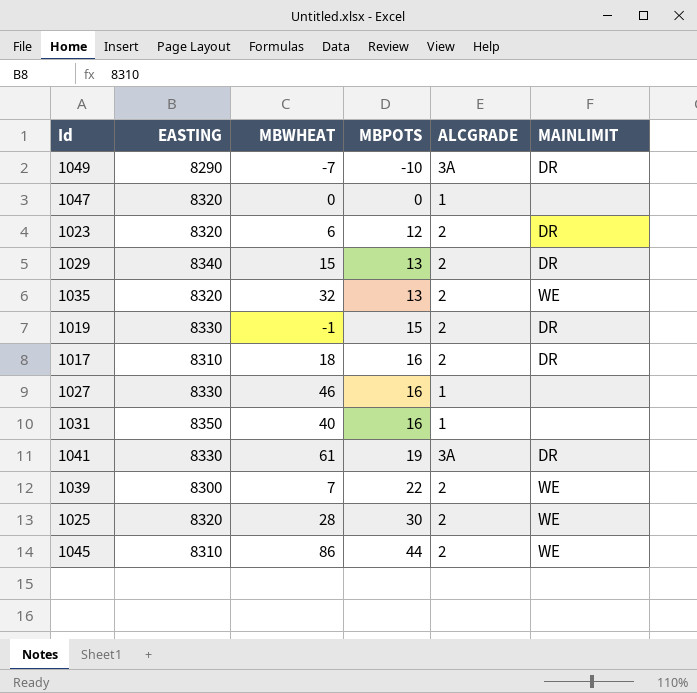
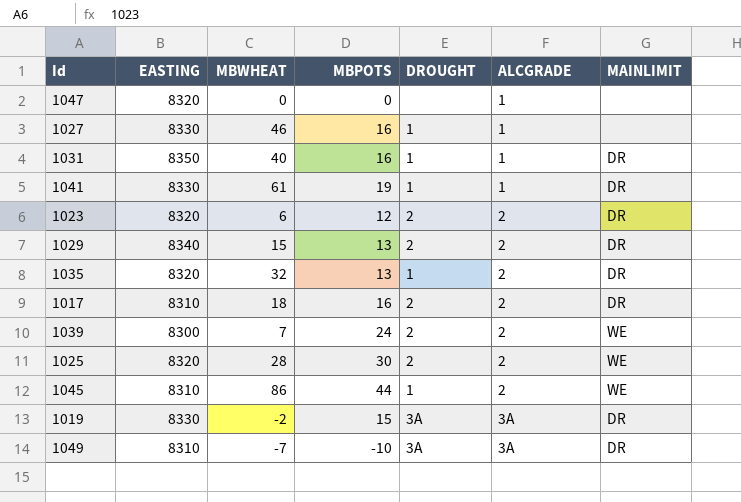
row order: MBPOTS ascending -> ALCGRADE ascending
column DROUGHT | position: none -> 5
1031 | MAINLIMIT: none -> DR
1041 | ALCGRADE: 3A -> 1
1035 | MAINLIMIT: WE -> DR
1039 | MBPOTS: 22 -> 24
1019 | MBWHEAT: -1 -> -2
1019 | ALCGRADE: 2 -> 3A
1049 | EASTING: 8290 -> 8310

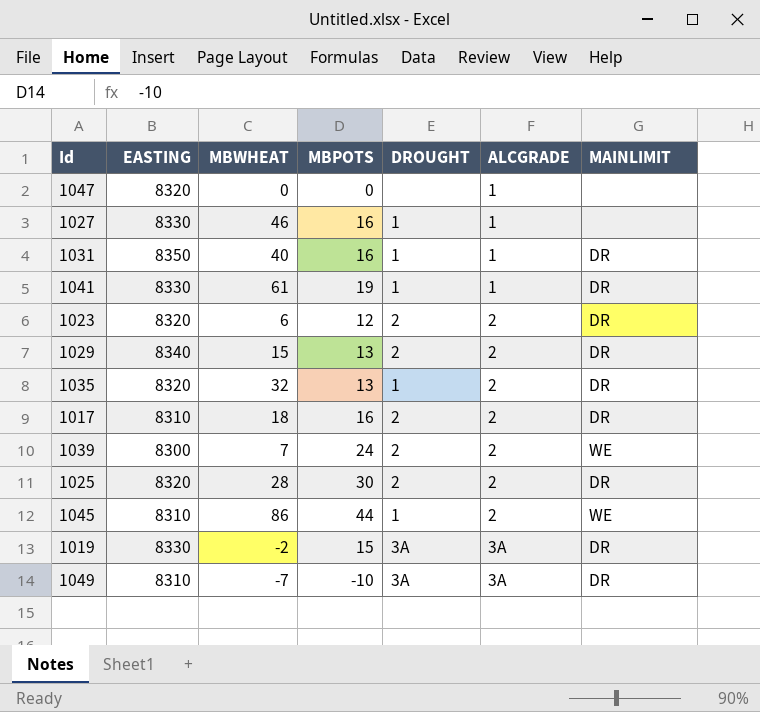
1025 | MAINLIMIT: WE -> DR

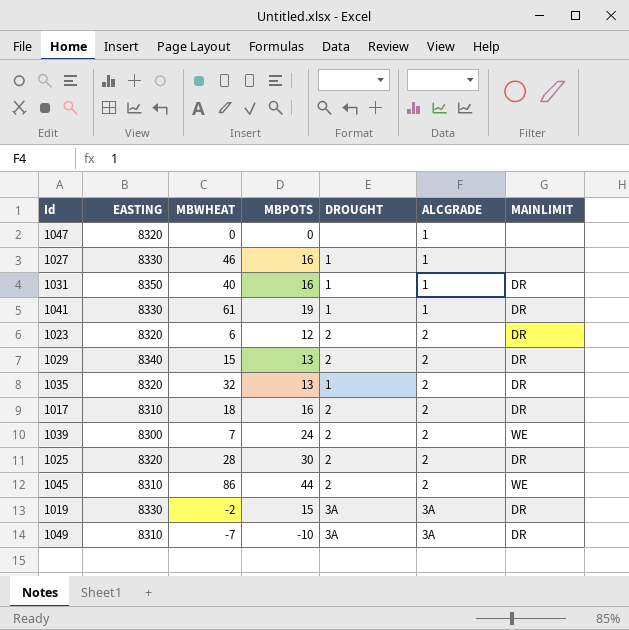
1045 | DROUGHT: 1 -> 2

